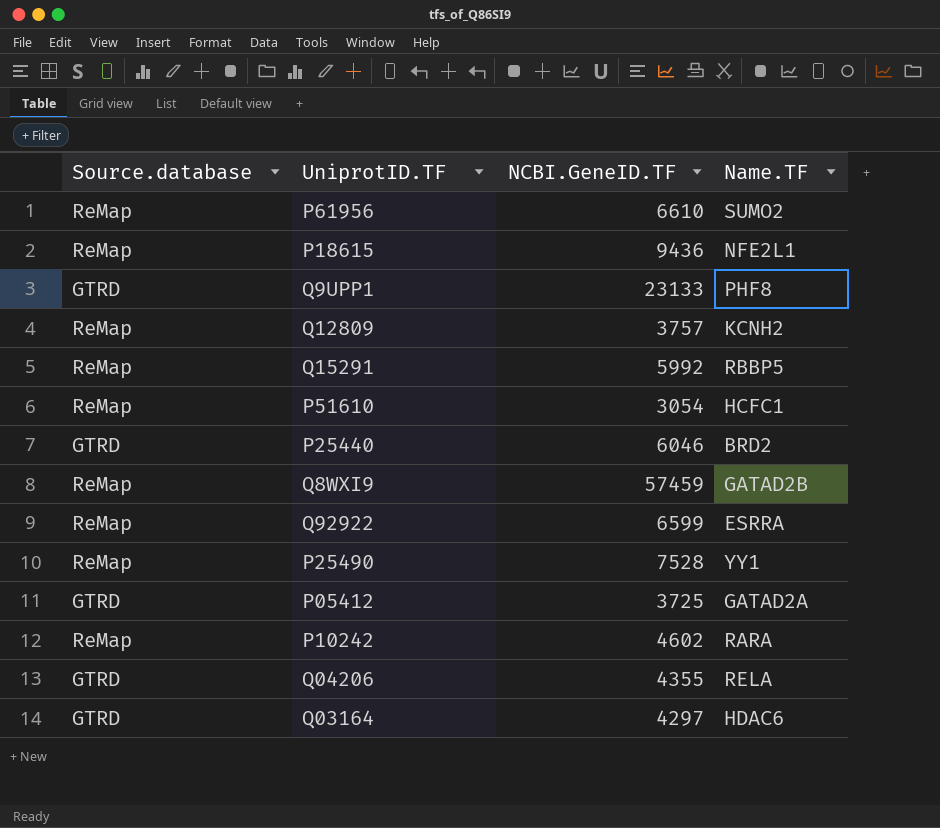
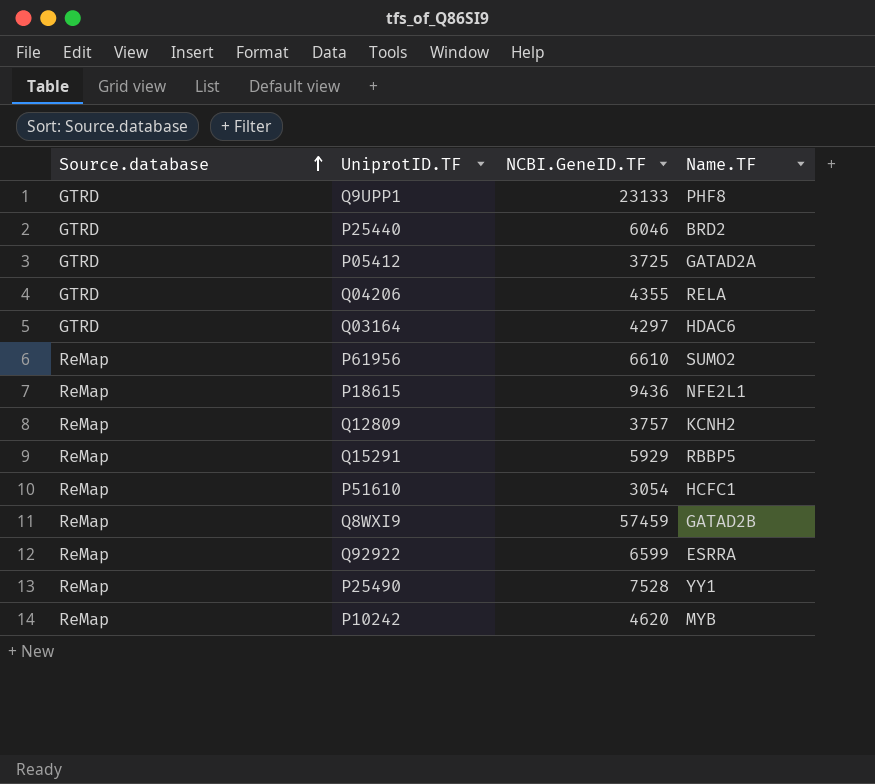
row order: none -> Source.database ascending
Q15291 | NCBI.GeneID.TF: 5992 -> 5929
P10242 | NCBI.GeneID.TF: 4602 -> 4620
P10242 | Name.TF: RARA -> MYB

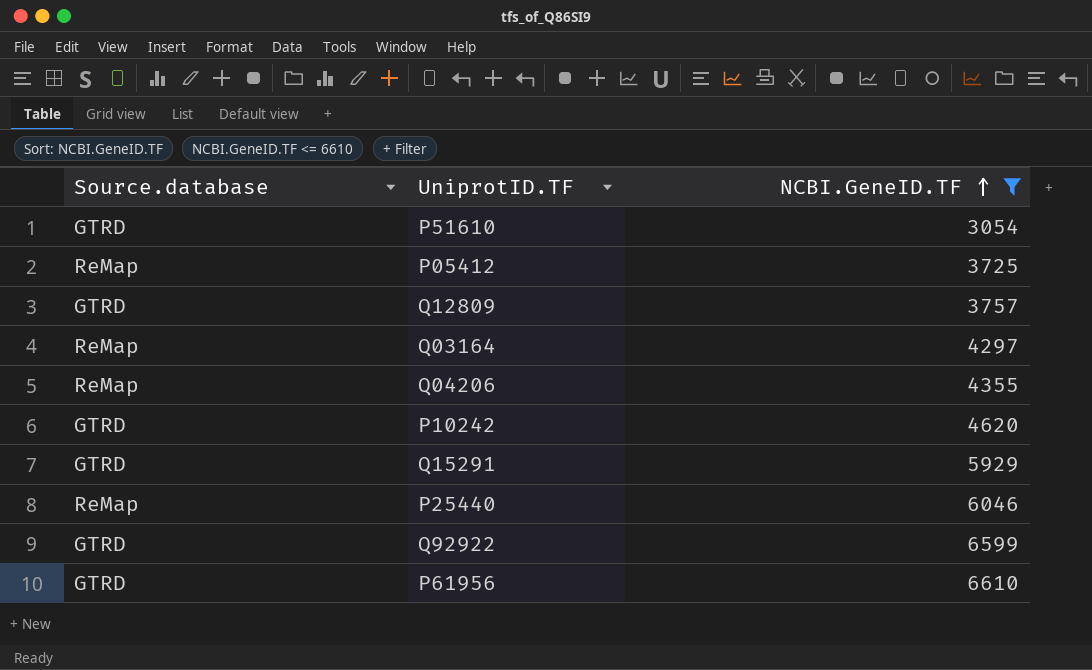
filter: none -> NCBI.GeneID.TF <= 6610
row order: Source.database ascending -> NCBI.GeneID.TF ascending
column Name.TF | position: 4 -> none
P51610 | Source.database: ReMap -> GTRD
P05412 | Source.database: GTRD -> ReMap
Q12809 | Source.database: ReMap -> GTRD
Q03164 | Source.database: GTRD -> ReMap
Q04206 | Source.database: GTRD -> ReMap
P10242 | Source.database: ReMap -> GTRD
Q15291 | Source.database: ReMap -> GTRD
P25440 | Source.database: GTRD -> ReMap
Q92922 | Source.database: ReMap -> GTRD
P61956 | Source.database: ReMap -> GTRD

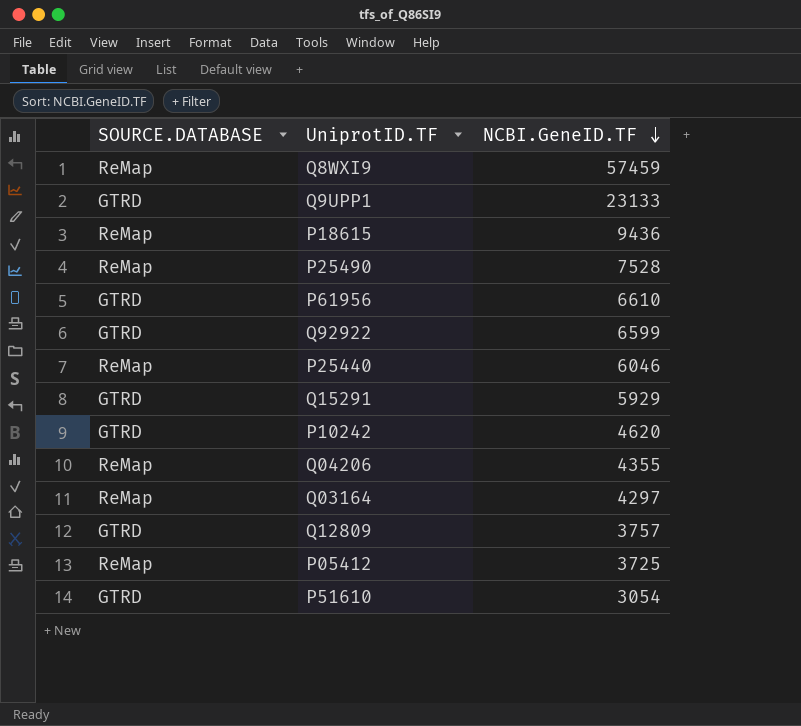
filter: NCBI.GeneID.TF <= 6610 -> none
row order: NCBI.GeneID.TF ascending -> NCBI.GeneID.TF descending
column name: Source.database -> SOURCE.DATABASE

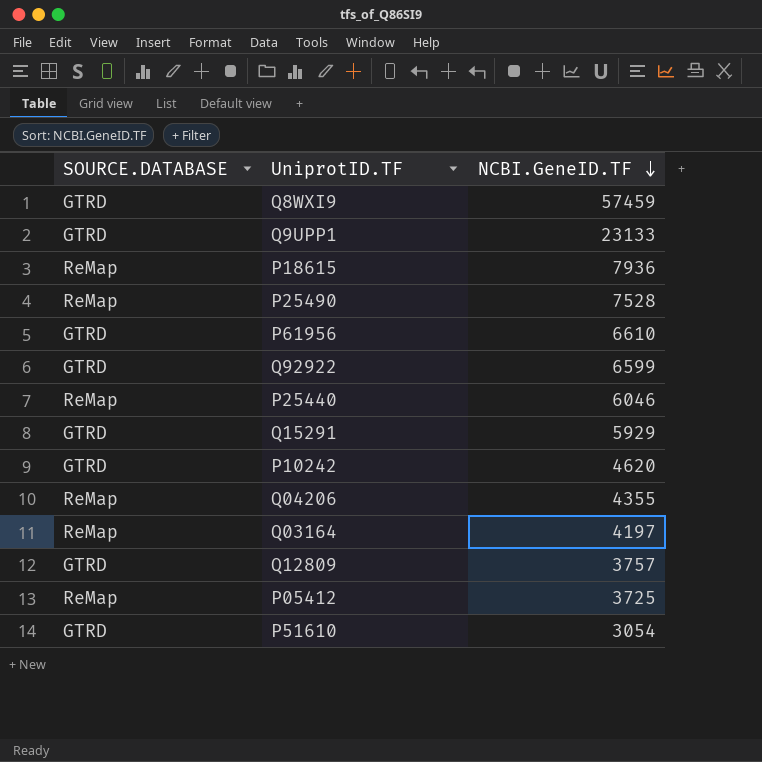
Q8WXI9 | SOURCE.DATABASE: ReMap -> GTRD
P18615 | NCBI.GeneID.TF: 9436 -> 7936
Q03164 | NCBI.GeneID.TF: 4297 -> 4197

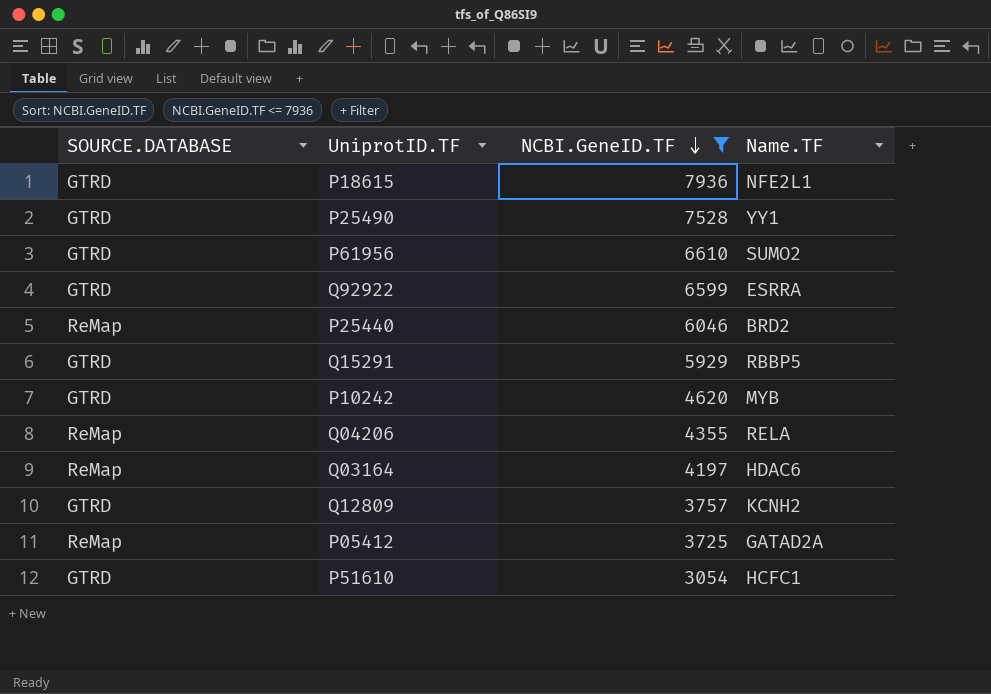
filter: none -> NCBI.GeneID.TF <= 7936
column Name.TF | position: none -> 4
P18615 | SOURCE.DATABASE: ReMap -> GTRD
P25490 | SOURCE.DATABASE: ReMap -> GTRD

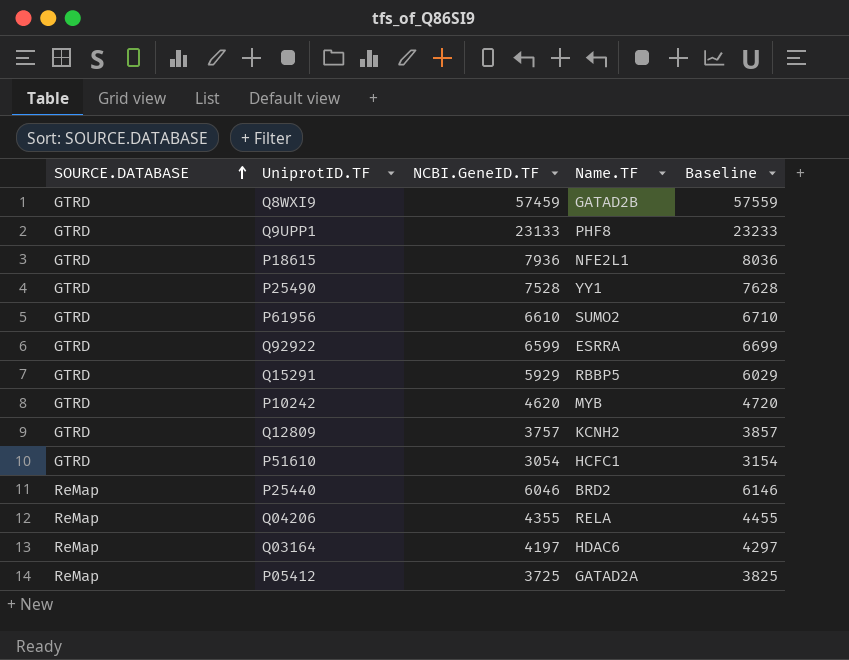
filter: NCBI.GeneID.TF <= 7936 -> none
row order: NCBI.GeneID.TF descending -> SOURCE.DATABASE ascending
column Baseline | formula: none -> [NCBI.GeneID.TF] + 100

